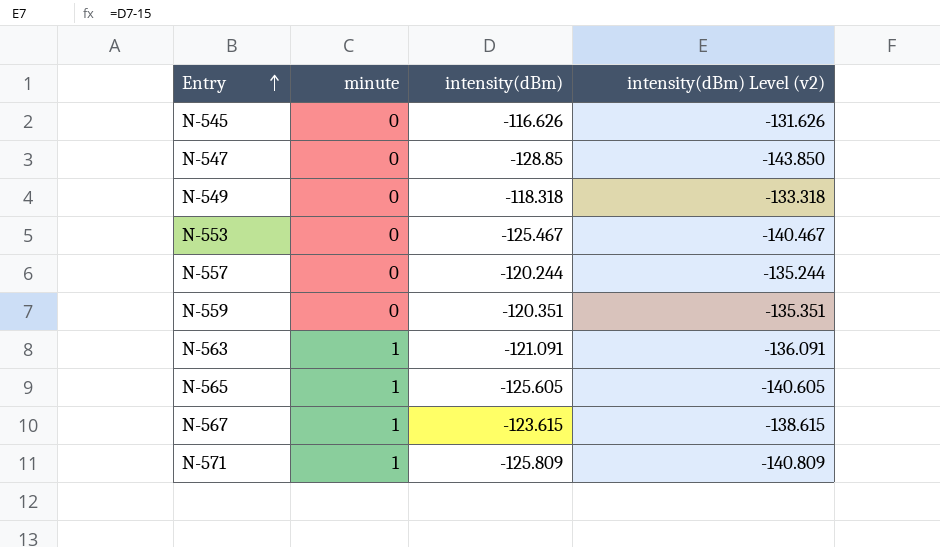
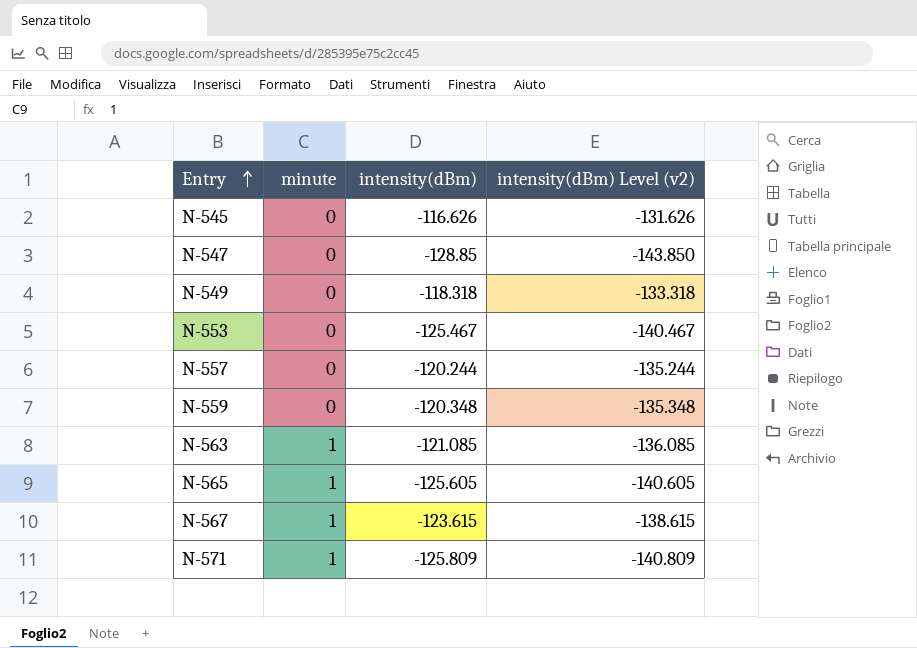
N-559 | intensity(dBm): -120.351 -> -120.348
N-559 | intensity(dBm) Level (v2): -135.351 -> -135.348
N-563 | intensity(dBm): -121.091 -> -121.085
N-563 | intensity(dBm) Level (v2): -136.091 -> -136.085

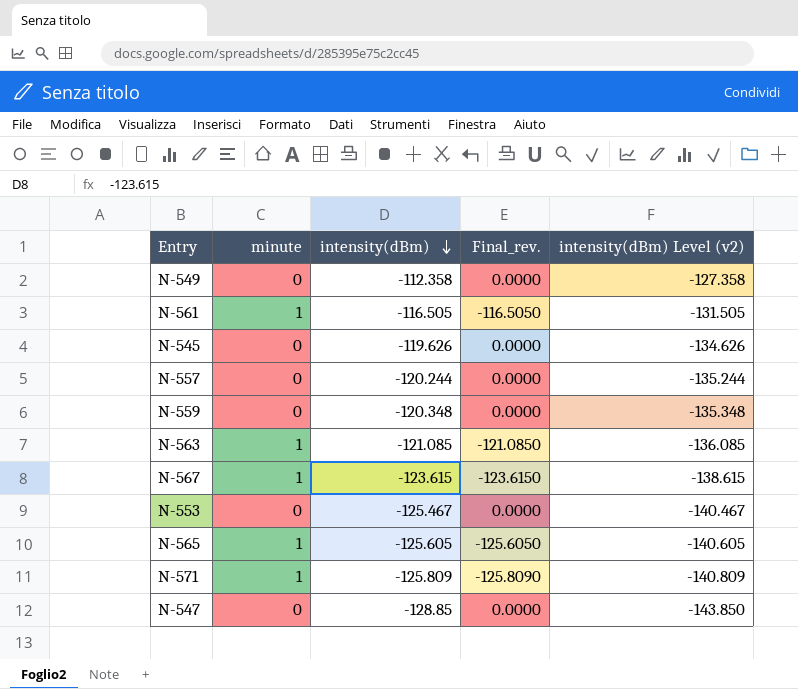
row order: Entry ascending -> intensity(dBm) descending
column Final_rev. | formula: none -> [minute] * [intensity(dBm)]
N-549 | intensity(dBm): -118.318 -> -112.358
N-549 | intensity(dBm) Level (v2): -133.318 -> -127.358
row N-561: none -> 1 | -116.505 | -116.5050 | -131.505
N-545 | intensity(dBm): -116.626 -> -119.626
N-545 | intensity(dBm) Level (v2): -131.626 -> -134.626

